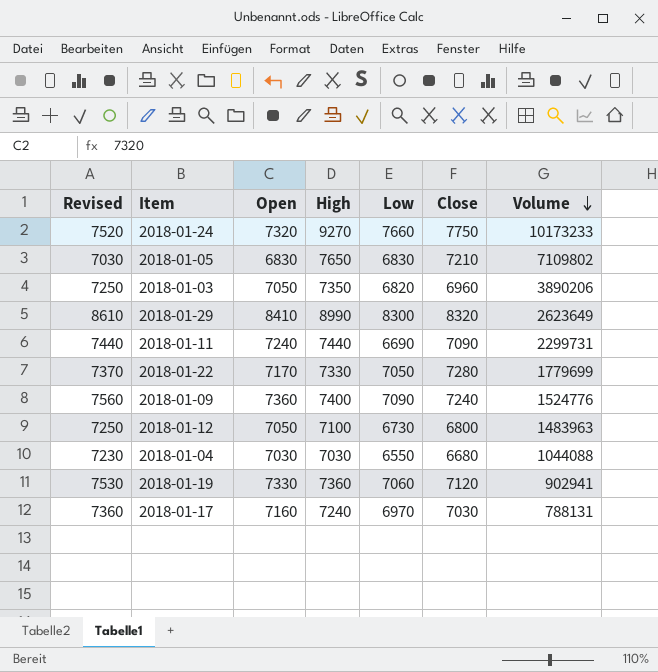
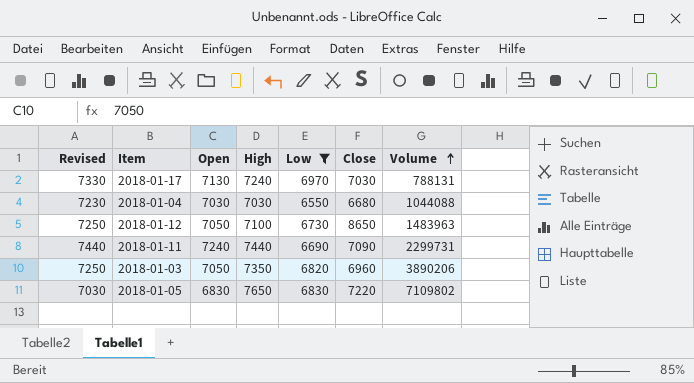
filter: none -> Low <= 6970
row order: Volume descending -> Volume ascending
2018-01-17 | Revised: 7360 -> 7330
2018-01-17 | Open: 7160 -> 7130
2018-01-12 | Close: 6800 -> 8650
2018-01-05 | Close: 7210 -> 7220

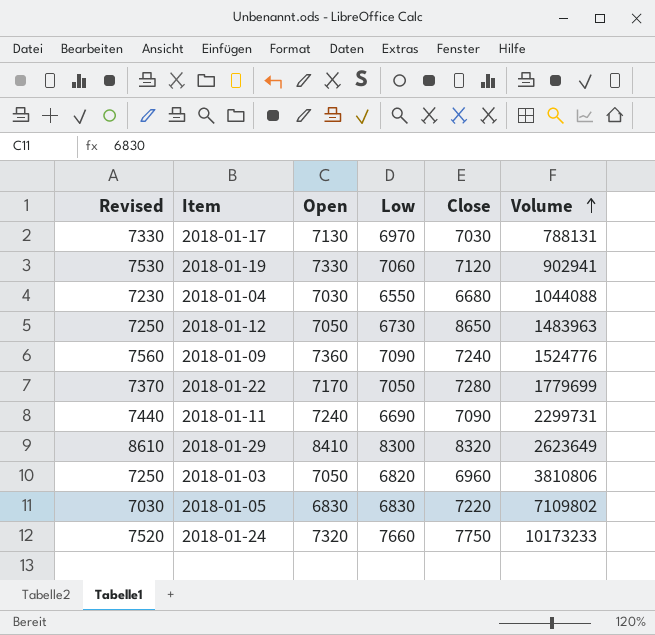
filter: Low <= 6970 -> none
column High | position: 4 -> none
2018-01-03 | Volume: 3890206 -> 3810806

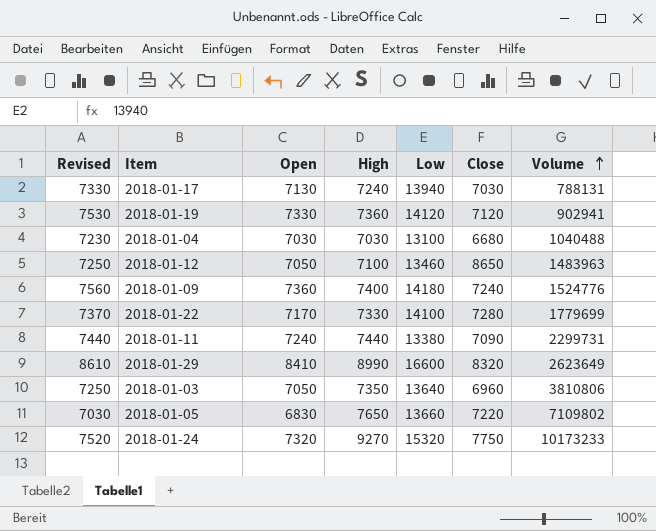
column High | position: none -> 4
2018-01-17 | Low: 6970 -> 13940
2018-01-19 | Low: 7060 -> 14120
2018-01-04 | Low: 6550 -> 13100
2018-01-04 | Volume: 1044088 -> 1040488
2018-01-12 | Low: 6730 -> 13460
2018-01-09 | Low: 7090 -> 14180
2018-01-22 | Low: 7050 -> 14100
2018-01-11 | Low: 6690 -> 13380
2018-01-29 | Low: 8300 -> 16600
2018-01-03 | Low: 6820 -> 13640
2018-01-05 | Low: 6830 -> 13660
2018-01-24 | Low: 7660 -> 15320

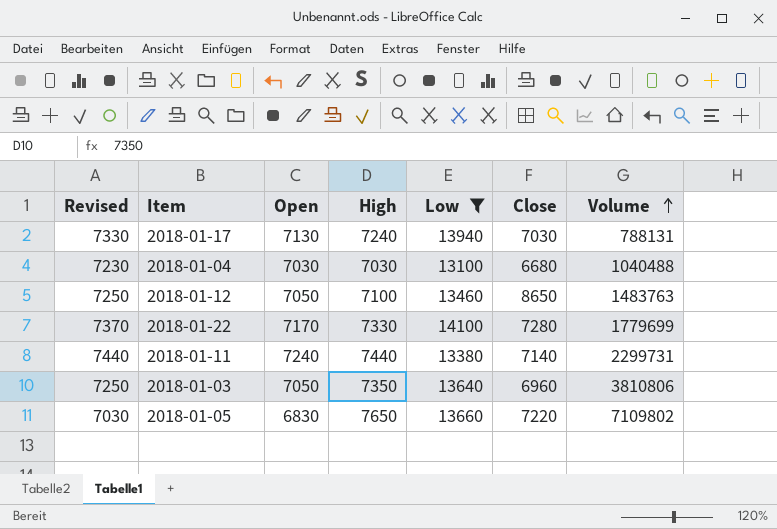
filter: none -> Low <= 14100
2018-01-12 | Volume: 1483963 -> 1483763
2018-01-11 | Close: 7090 -> 7140

